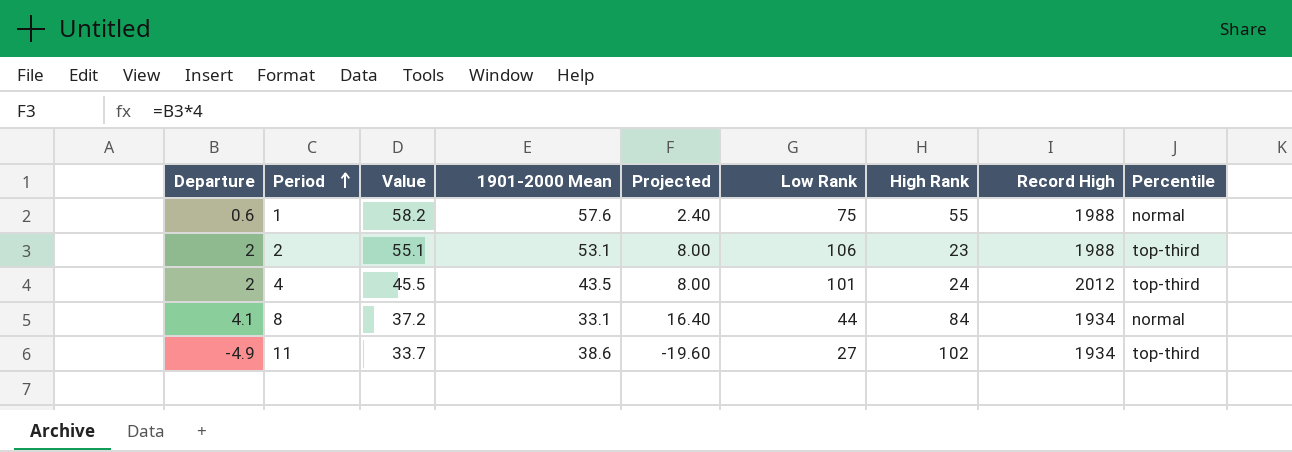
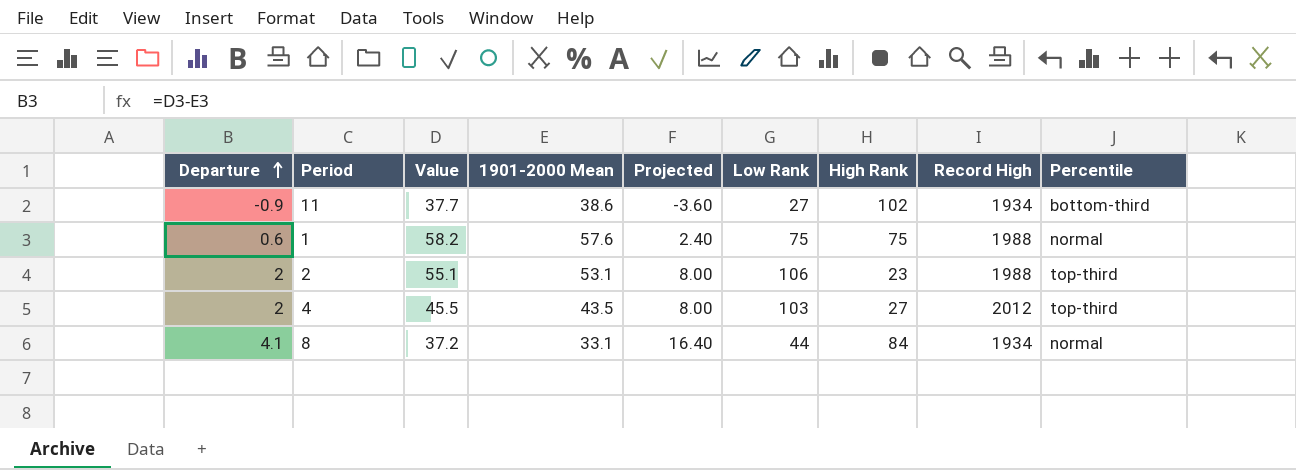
row order: Period ascending -> Departure ascending
11 | Departure: -4.9 -> -0.9
11 | Value: 33.7 -> 37.7
11 | Projected: -19.60 -> -3.60
11 | Percentile: top-third -> bottom-third
1 | High Rank: 55 -> 75
4 | Low Rank: 101 -> 103
4 | High Rank: 24 -> 27

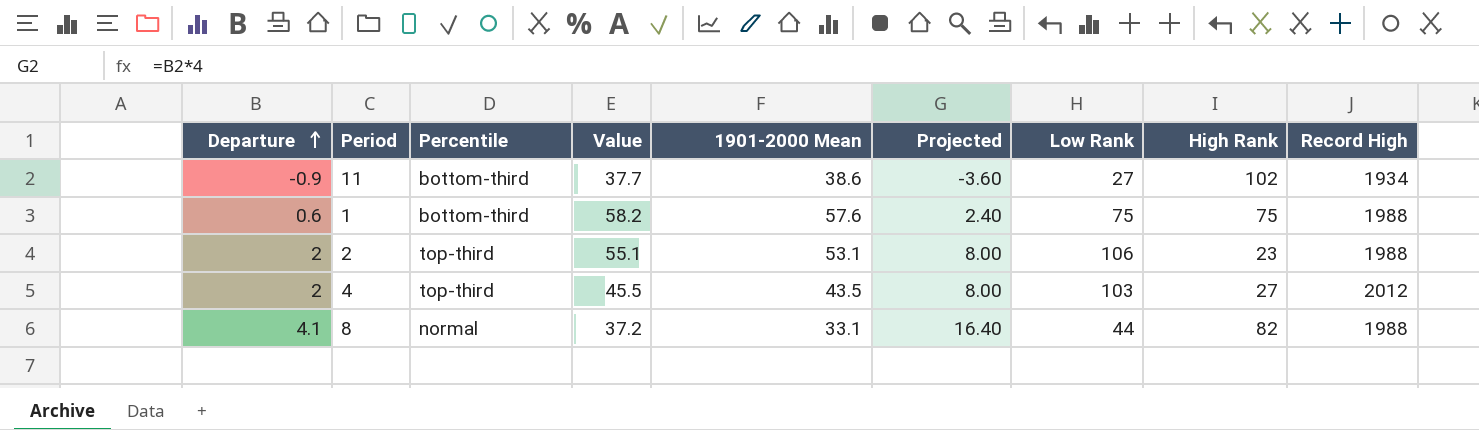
column Percentile | position: 9 -> 3
1 | Percentile: normal -> bottom-third
8 | High Rank: 84 -> 82
8 | Record High: 1934 -> 1988

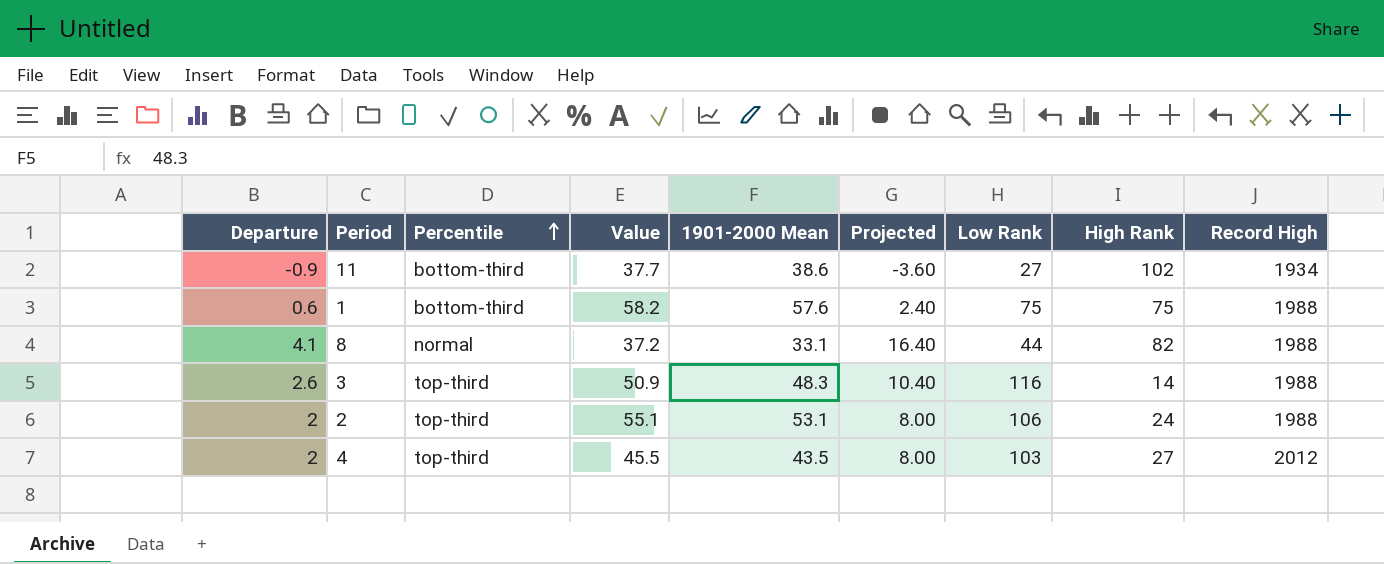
row order: Departure ascending -> Percentile ascending
row 3: none -> 2.6 | top-third | 50.9 | 48.3 | 10.40 | 116 | 14 | 1988
2 | High Rank: 23 -> 24

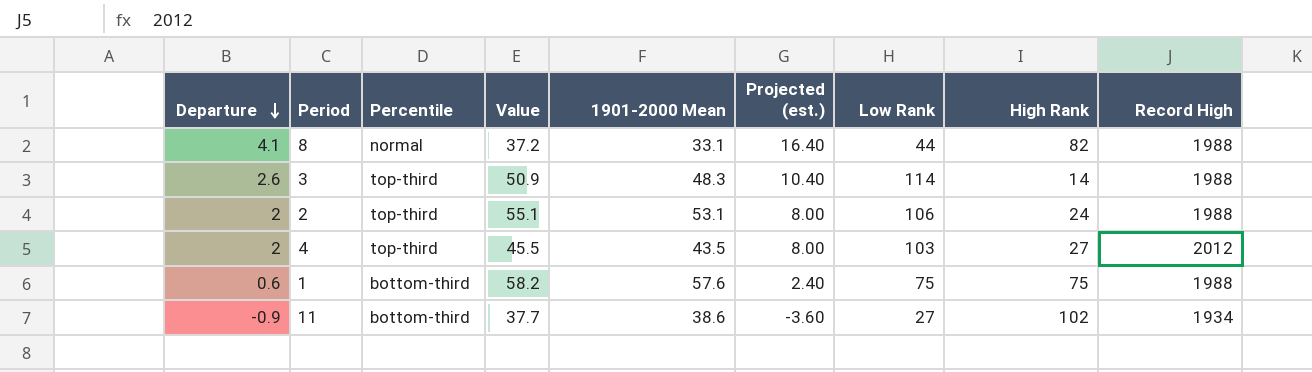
row order: Percentile ascending -> Departure descending
column name: Projected -> Projected (est.)
3 | Low Rank: 116 -> 114

